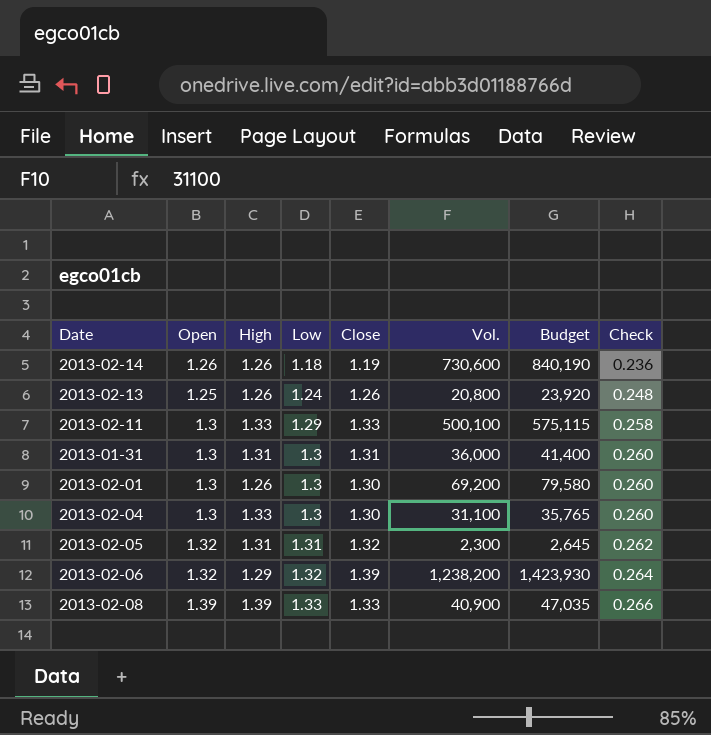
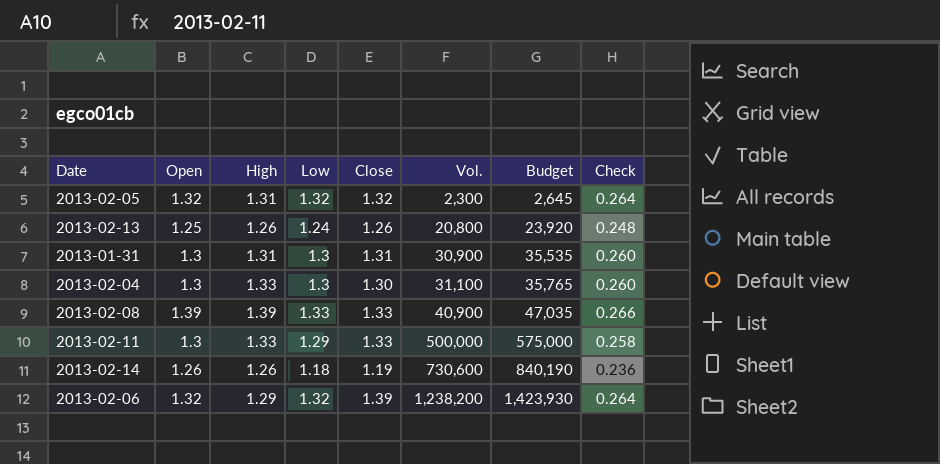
row order: Low ascending -> Vol. ascending
row 2013-02-01: 1.3 | 1.26 | 1.3 | 1.30 | 69,200 | 79,580 | 0.260 -> none
2013-02-05 | Low: 1.31 -> 1.32
2013-02-05 | Check: 0.262 -> 0.264
2013-01-31 | Vol.: 36,000 -> 30,900
2013-01-31 | Budget: 41,400 -> 35,535
2013-02-11 | Vol.: 500,100 -> 500,000
2013-02-11 | Budget: 575,115 -> 575,000

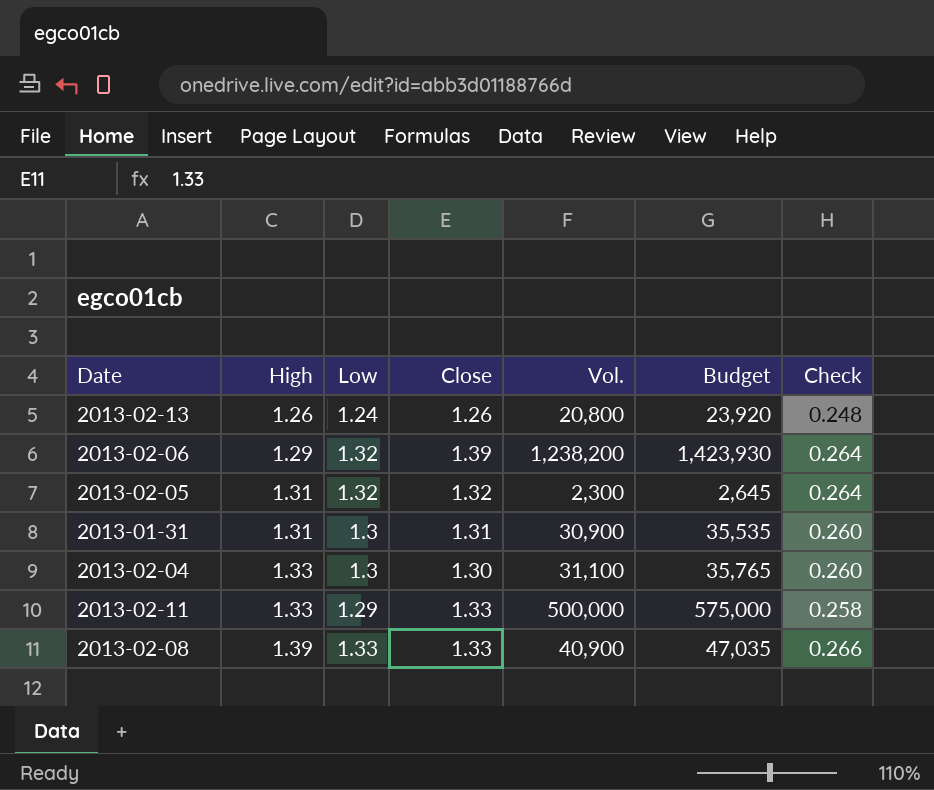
row order: Vol. ascending -> High ascending
column Open | position: 2 -> none
row 2013-02-14: 1.26 | 1.26 | 1.18 | 1.19 | 730,600 | 840,190 | 0.236 -> none

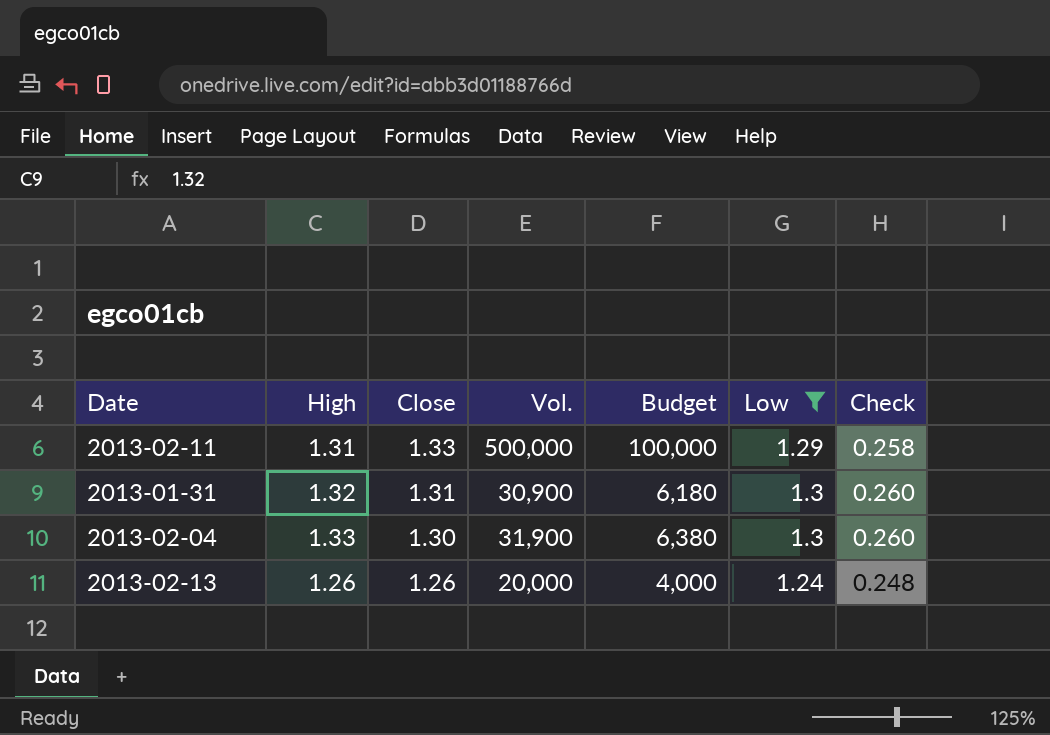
filter: none -> Low <= 1.3
row order: High ascending -> Close descending
column Budget | formula: [Vol.] * 1.15 -> [Vol.] * 0.2
column Low | position: 3 -> 6
2013-02-11 | High: 1.33 -> 1.31
2013-01-31 | High: 1.31 -> 1.32
2013-02-04 | Vol.: 31,100 -> 31,900
2013-02-13 | Vol.: 20,800 -> 20,000

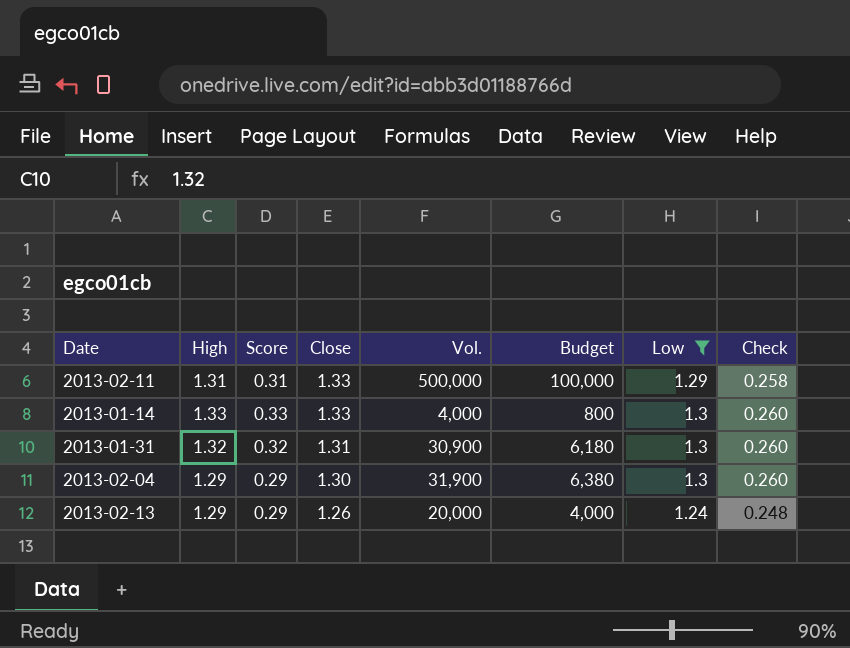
column Score | formula: none -> [High] - 1
row 2013-01-14: none -> 1.33 | 0.33 | 1.33 | 4,000 | 800 | 1.3 | 0.260
2013-02-04 | High: 1.33 -> 1.29
2013-02-13 | High: 1.26 -> 1.29

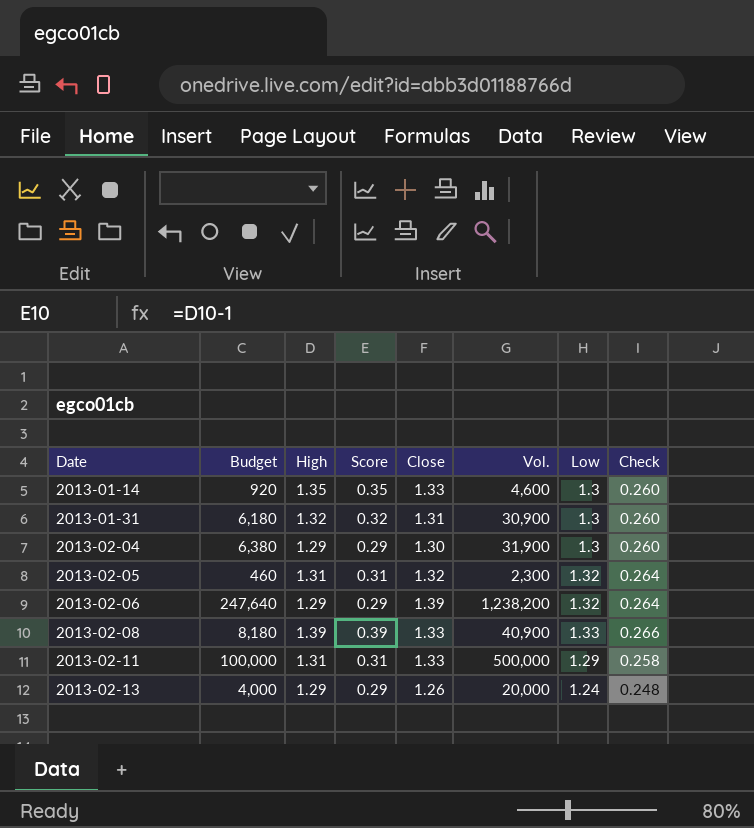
filter: Low <= 1.3 -> none
row order: Close descending -> Date ascending
column Budget | position: 6 -> 2
2013-01-14 | Budget: 800 -> 920
2013-01-14 | High: 1.33 -> 1.35
2013-01-14 | Score: 0.33 -> 0.35
2013-01-14 | Vol.: 4,000 -> 4,600

